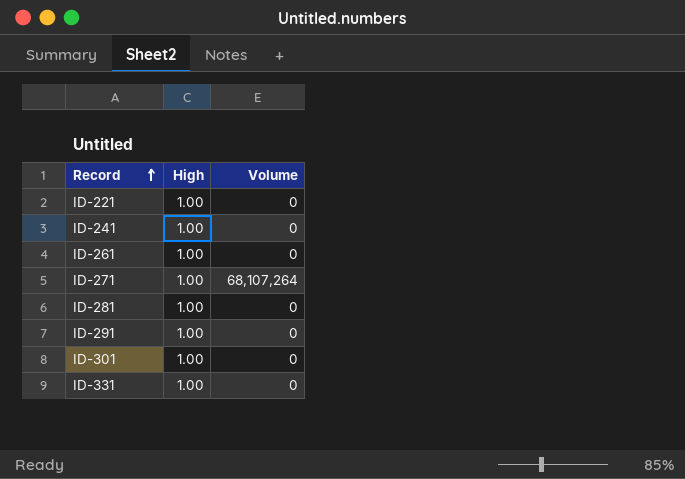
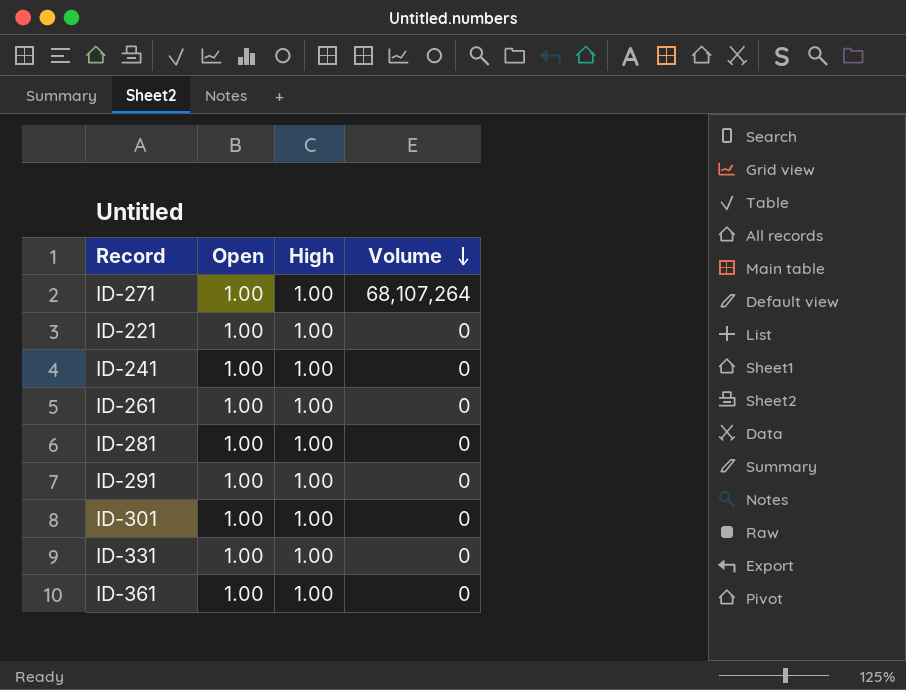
row order: Record ascending -> Volume descending
column Open | position: none -> 2
row ID-361: none -> 1.00 | 1.00 | 0

